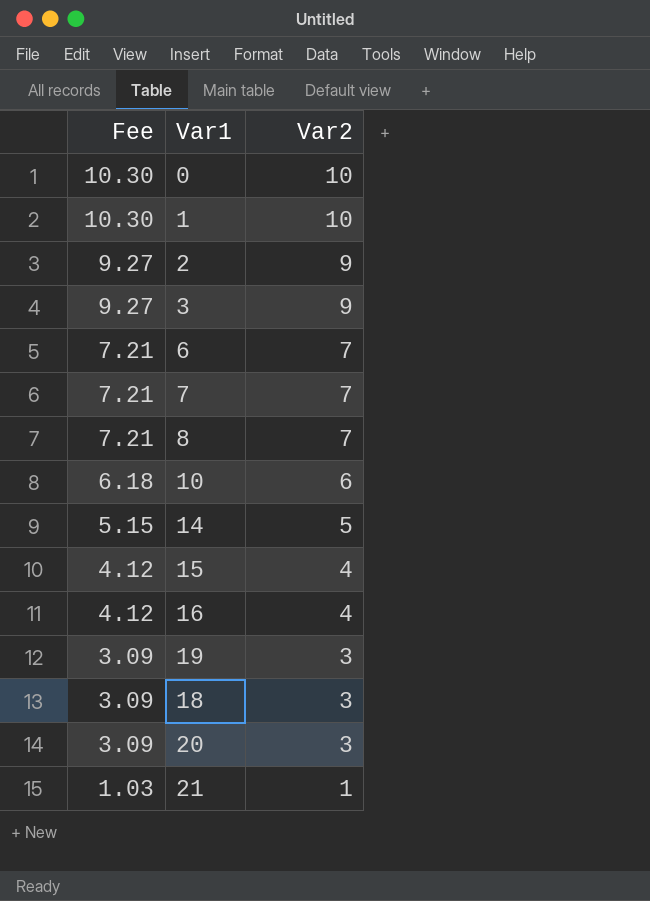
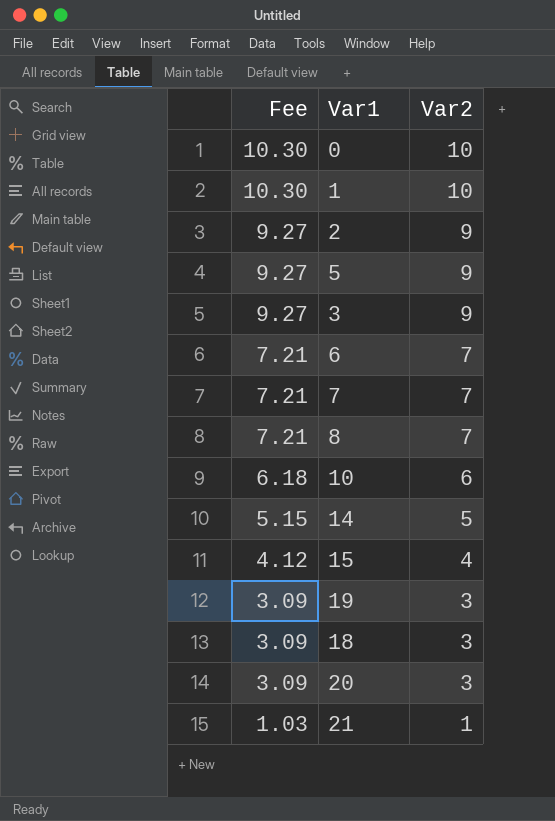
row 16: 4.12 | 4 -> none
row 5: none -> 9.27 | 9

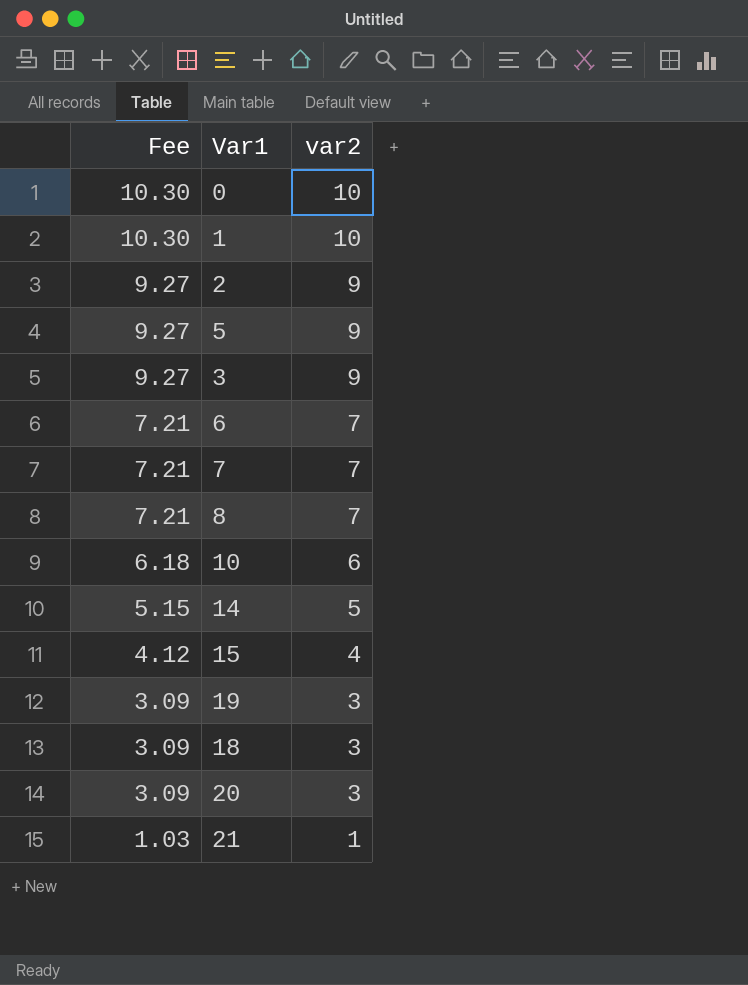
column name: Var2 -> var2

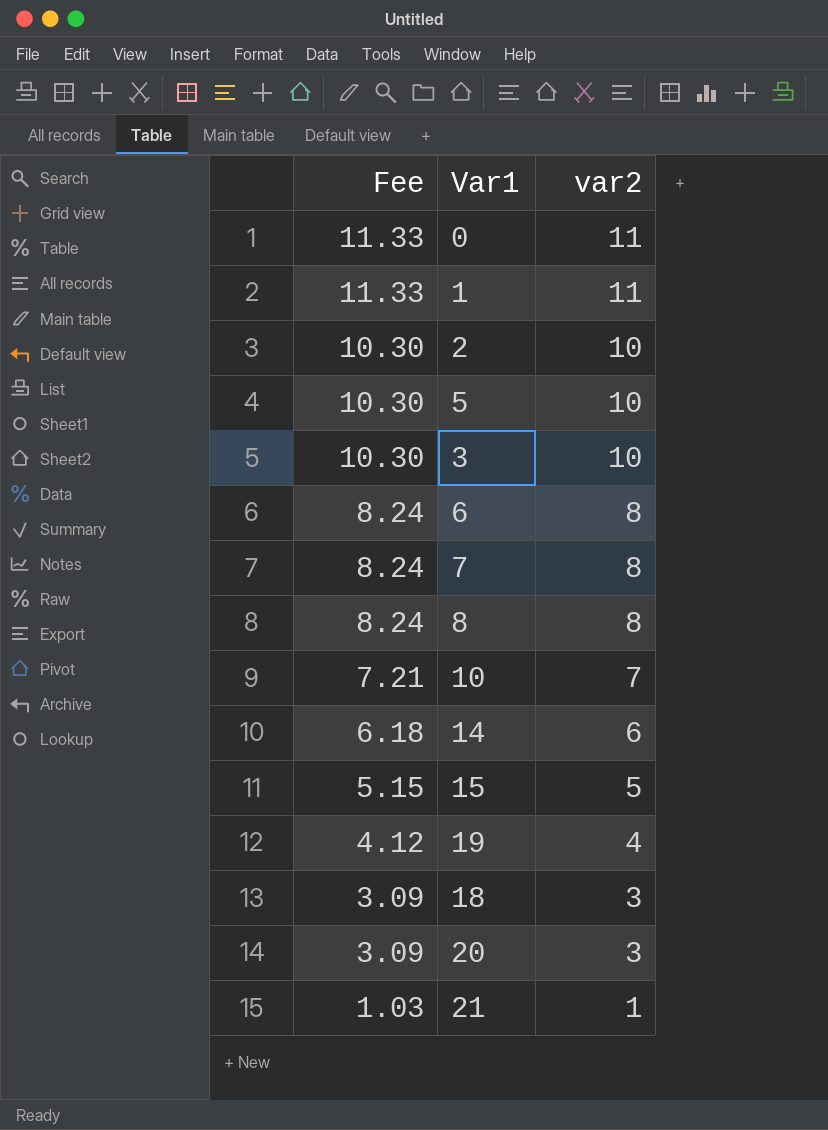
0 | Fee: 10.30 -> 11.33
0 | var2: 10 -> 11
1 | Fee: 10.30 -> 11.33
1 | var2: 10 -> 11
2 | Fee: 9.27 -> 10.30
2 | var2: 9 -> 10
5 | Fee: 9.27 -> 10.30
5 | var2: 9 -> 10
3 | Fee: 9.27 -> 10.30
3 | var2: 9 -> 10
6 | Fee: 7.21 -> 8.24
6 | var2: 7 -> 8
7 | Fee: 7.21 -> 8.24
7 | var2: 7 -> 8
8 | Fee: 7.21 -> 8.24
8 | var2: 7 -> 8
10 | Fee: 6.18 -> 7.21
10 | var2: 6 -> 7
14 | Fee: 5.15 -> 6.18
14 | var2: 5 -> 6
15 | Fee: 4.12 -> 5.15
15 | var2: 4 -> 5
19 | Fee: 3.09 -> 4.12
19 | var2: 3 -> 4

